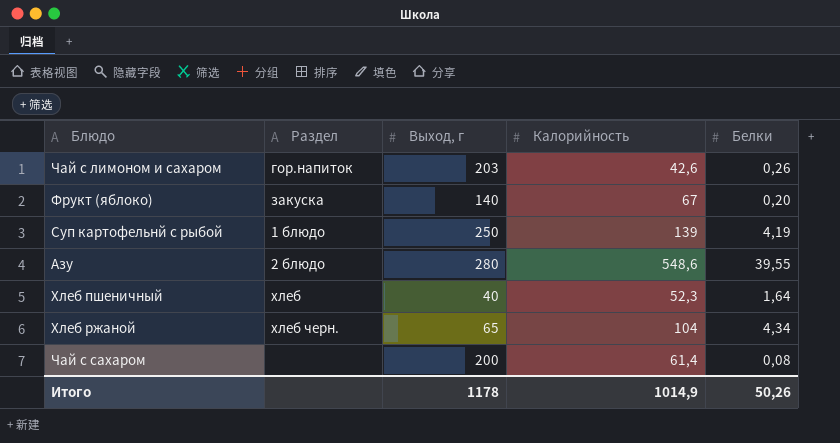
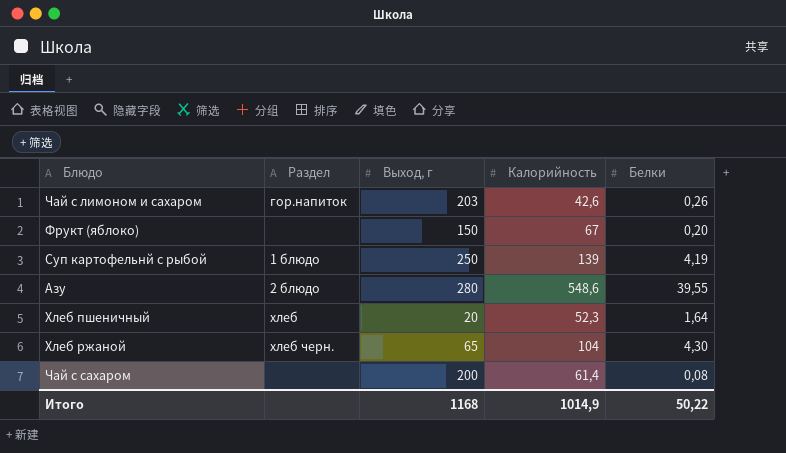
Фрукт (яблоко) | Раздел: закуска -> none
Фрукт (яблоко) | Выход, г: 140 -> 150
Хлеб пшеничный | Выход, г: 40 -> 20
Хлеб ржаной | Белки: 4,34 -> 4,30
Итого | Выход, г: 1178 -> 1168
Итого | Белки: 50,26 -> 50,22

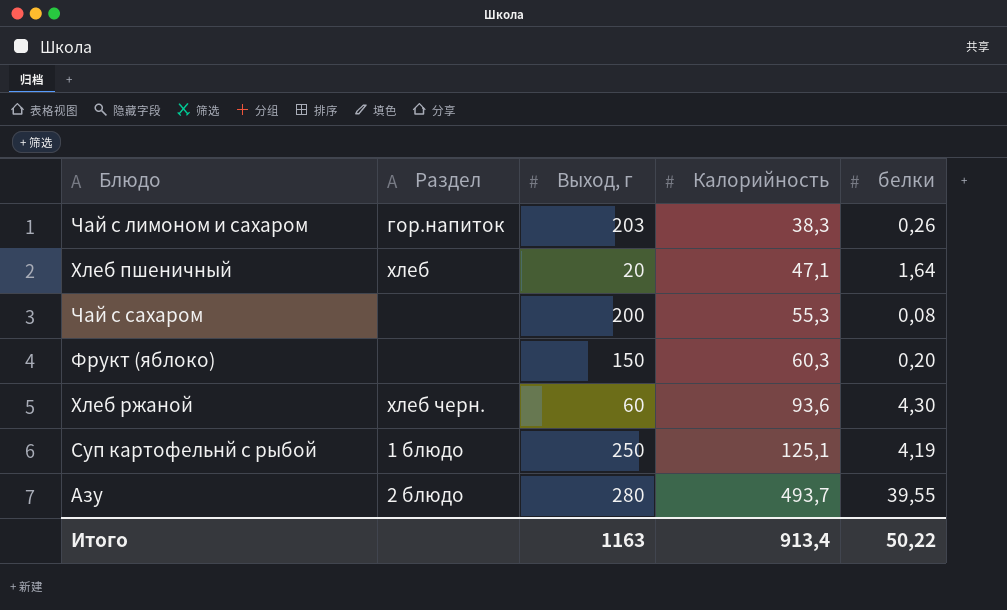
row order: none -> Калорийность ascending
column name: Белки -> белки
Чай с лимоном и сахаром | Калорийность: 42,6 -> 38,3
Хлеб пшеничный | Калорийность: 52,3 -> 47,1
Чай с сахаром | Калорийность: 61,4 -> 55,3
Фрукт (яблоко) | Калорийность: 67 -> 60,3
Хлеб ржаной | Выход, г: 65 -> 60
Хлеб ржаной | Калорийность: 104 -> 93,6
Суп картофельнй с рыбой | Калорийность: 139 -> 125,1
Азу | Калорийность: 548,6 -> 493,7
Итого | Выход, г: 1168 -> 1163
Итого | Калорийность: 1014,9 -> 913,4

